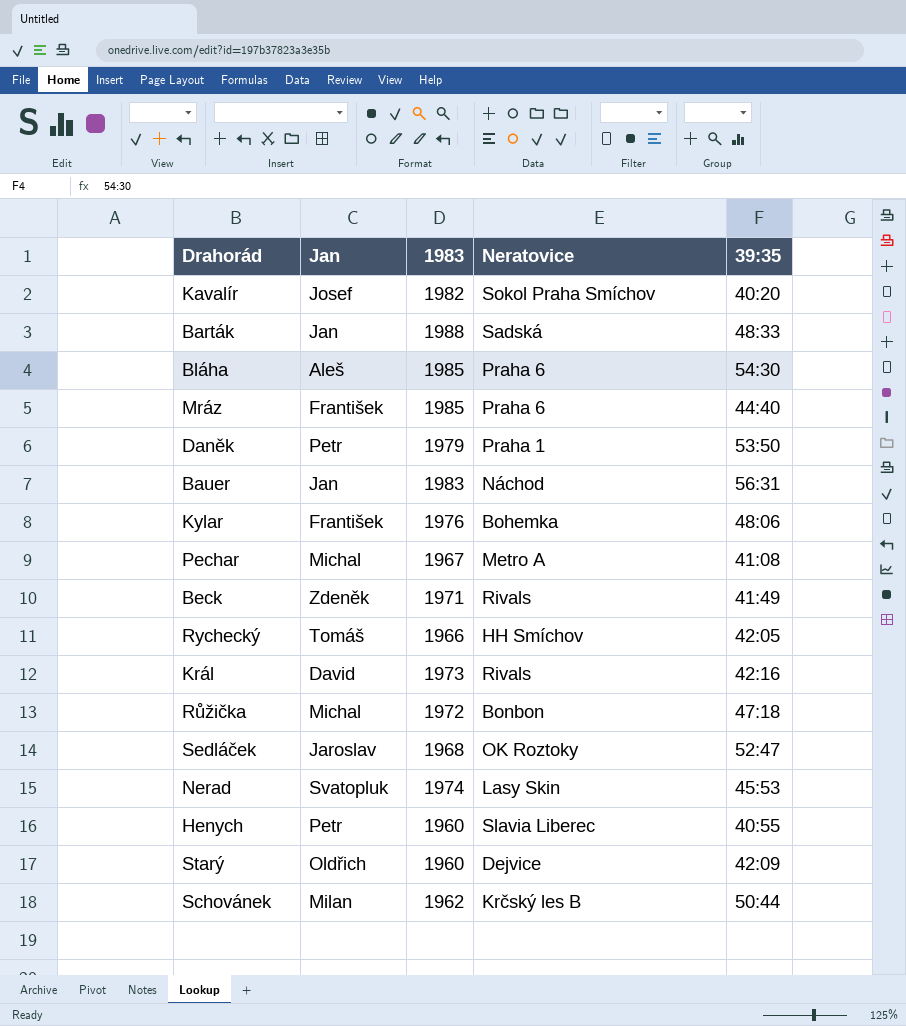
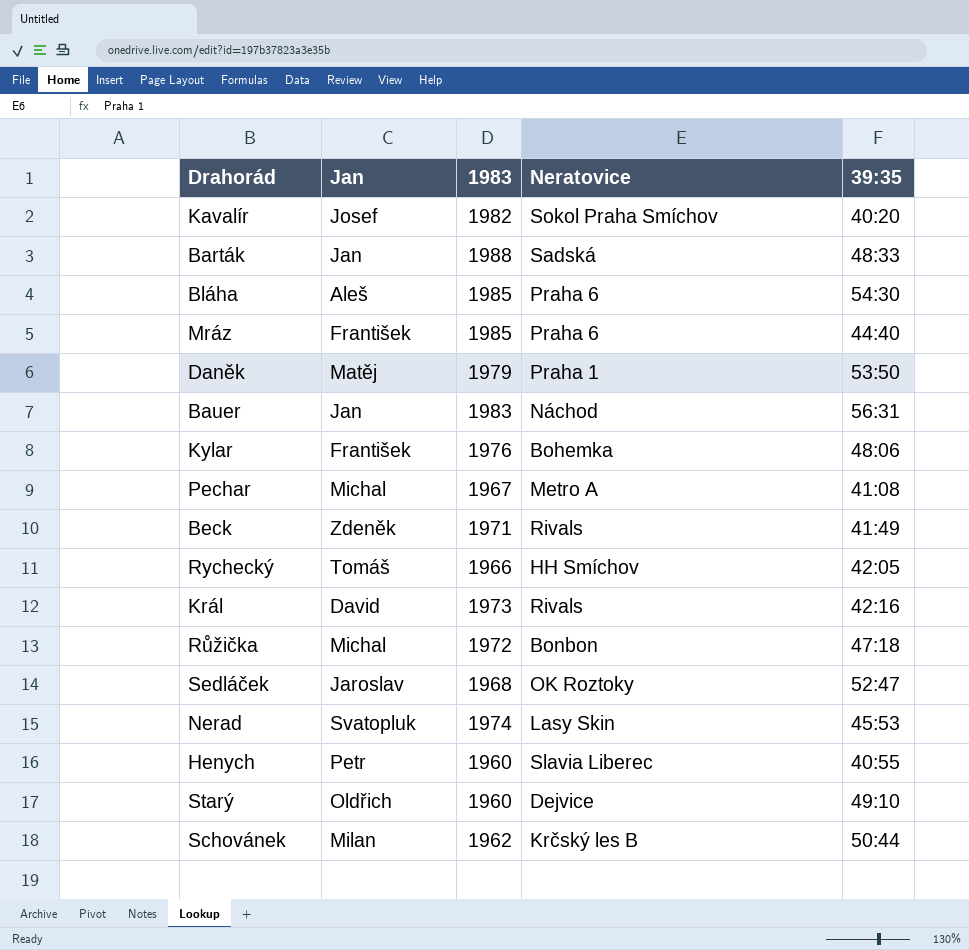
Daněk | Jan: Petr -> Matěj
Starý | 39:35: 42:09 -> 49:10

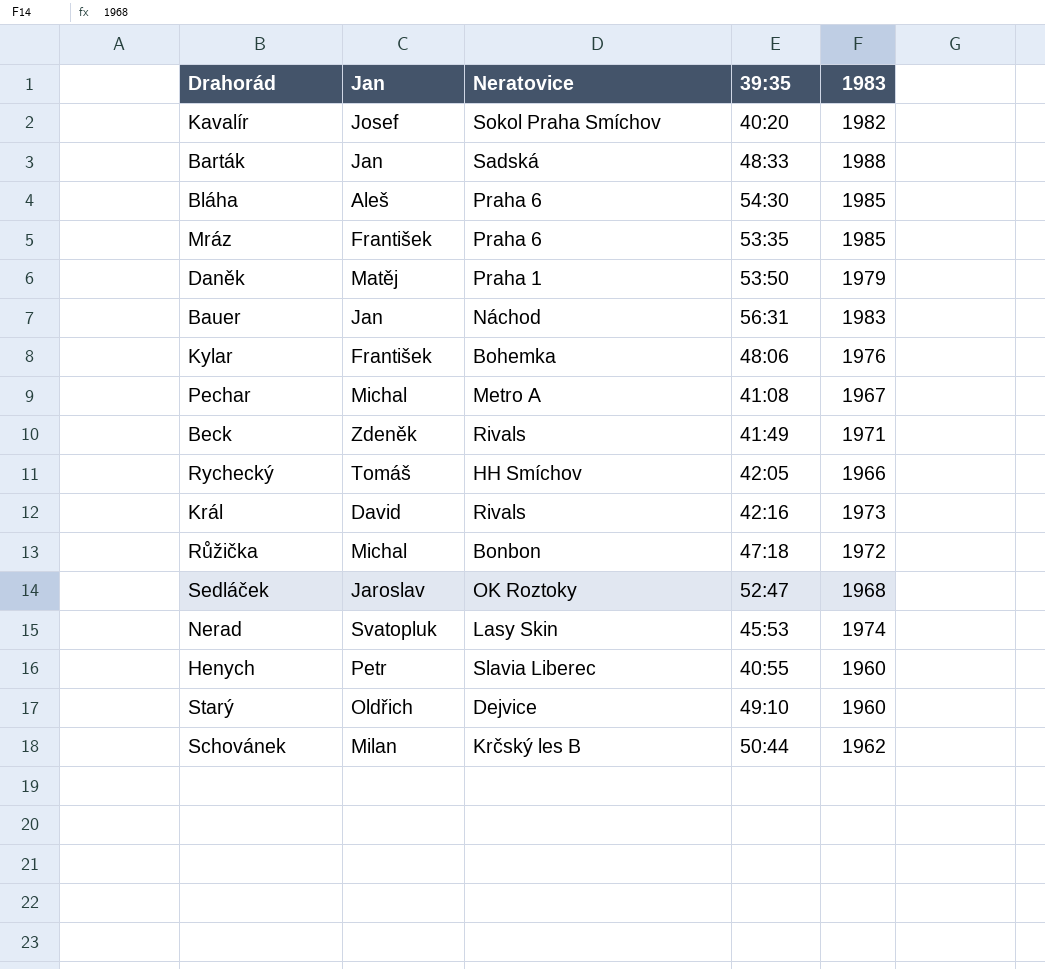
column 1983 | position: 3 -> 5
Mráz | 39:35: 44:40 -> 53:35

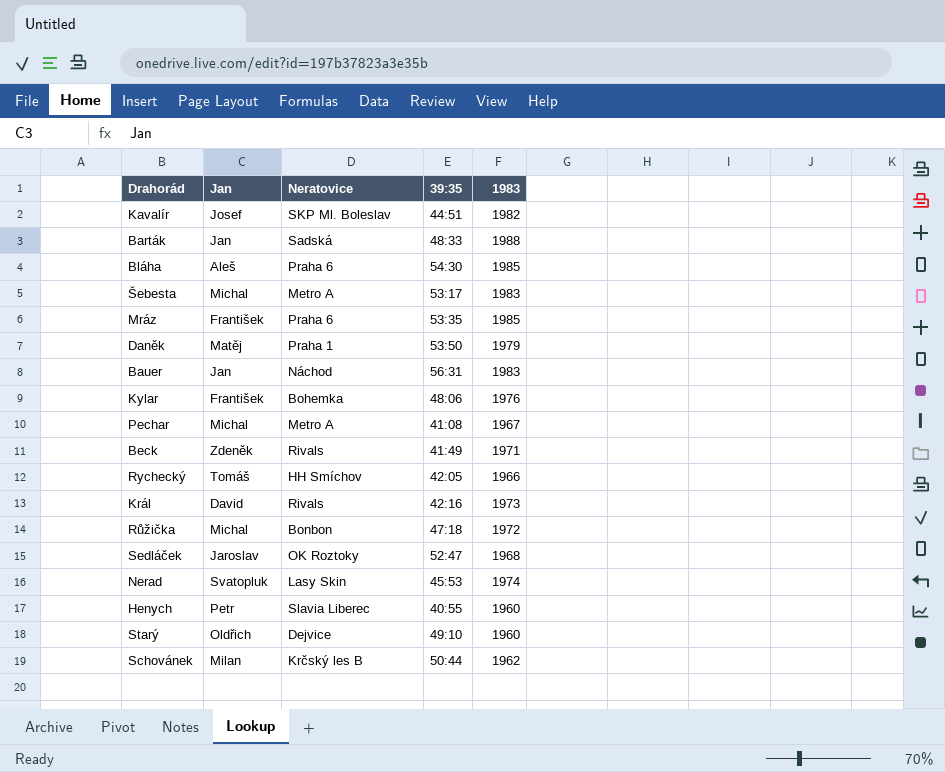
Kavalír | Neratovice: Sokol Praha Smíchov -> SKP Ml. Boleslav
Kavalír | 39:35: 40:20 -> 44:51
row Šebesta: none -> Michal | Metro A | 53:17 | 1983

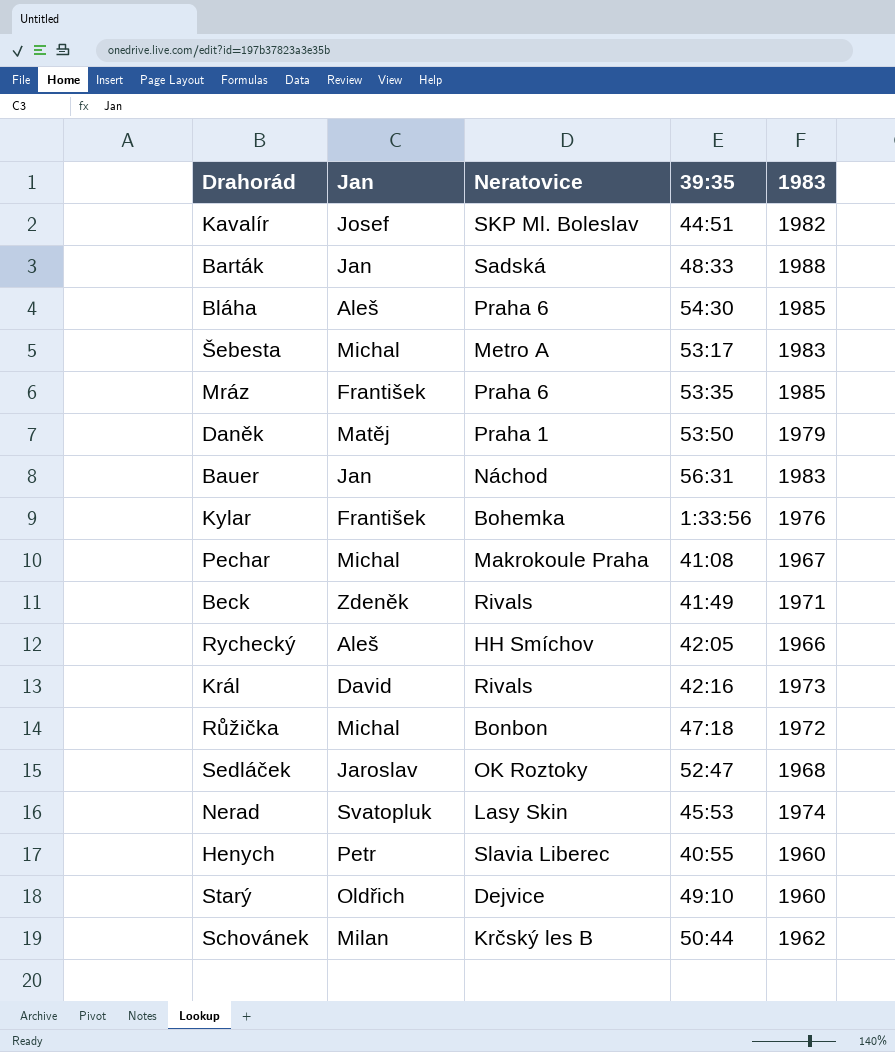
Kylar | 39:35: 48:06 -> 1:33:56
Pechar | Neratovice: Metro A -> Makrokoule Praha
Rychecký | Jan: Tomáš -> Aleš

